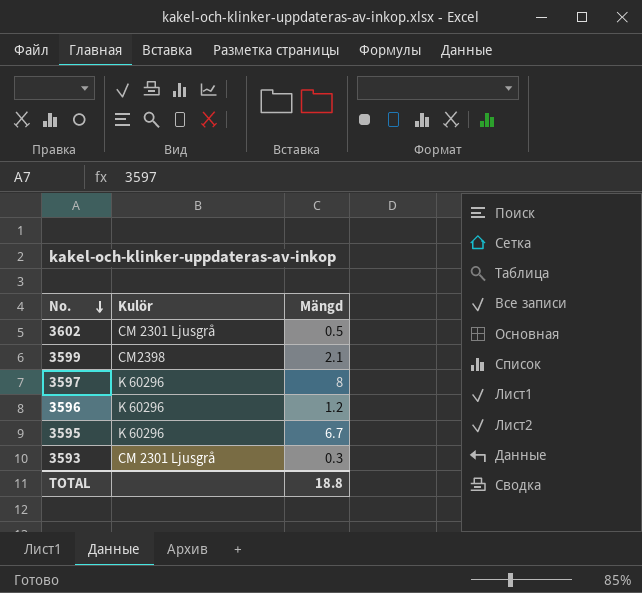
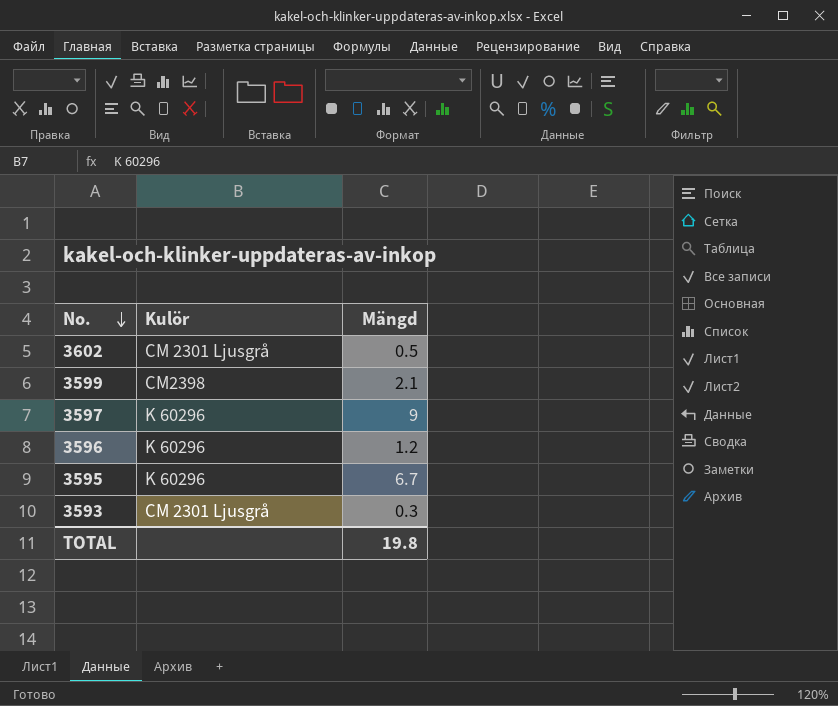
3597 | Mängd: 8 -> 9
TOTAL | Mängd: 18.8 -> 19.8

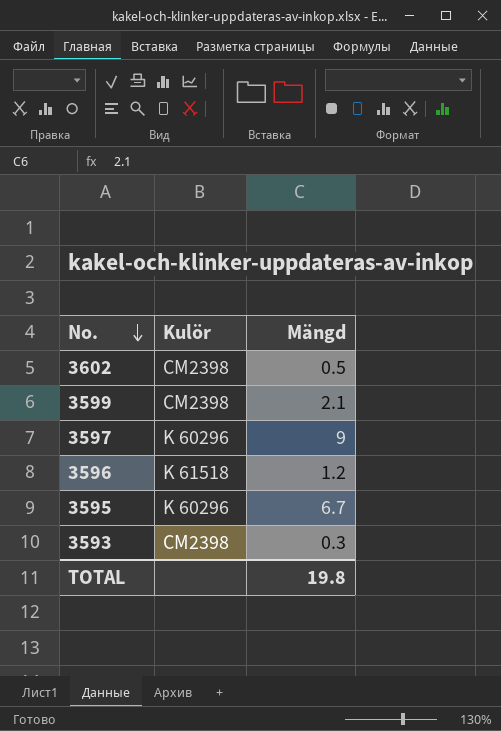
3602 | Kulör: CM 2301 Ljusgrå -> CM2398
3596 | Kulör: K 60296 -> K 61518
3593 | Kulör: CM 2301 Ljusgrå -> CM2398

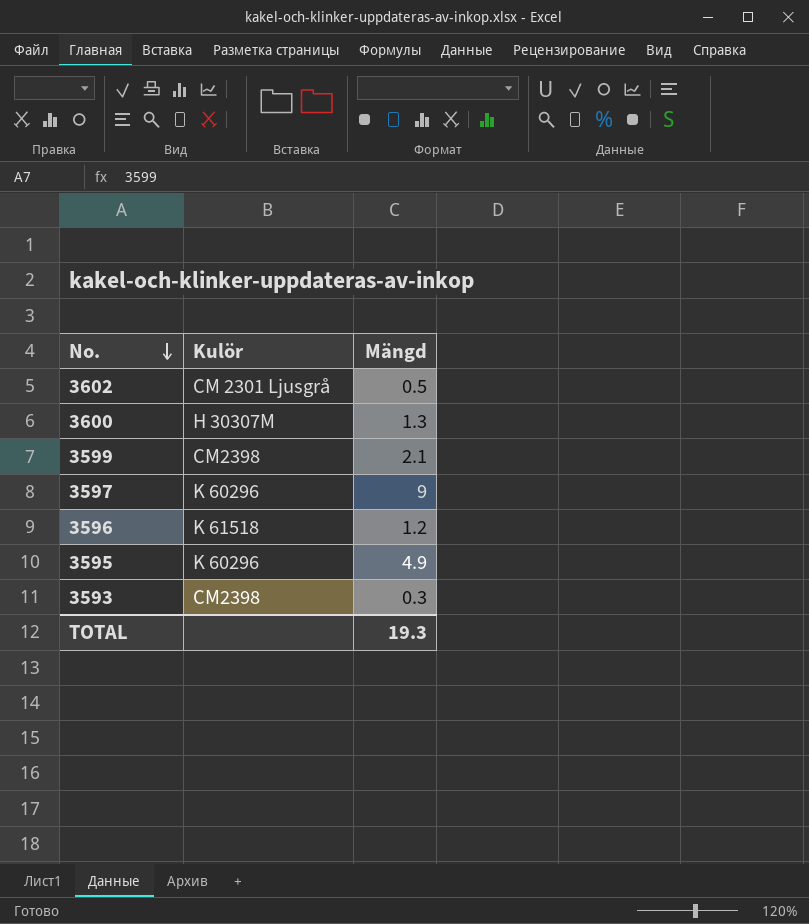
3602 | Kulör: CM2398 -> CM 2301 Ljusgrå
row 3600: none -> H 30307M | 1.3
3595 | Mängd: 6.7 -> 4.9
TOTAL | Mängd: 19.8 -> 19.3

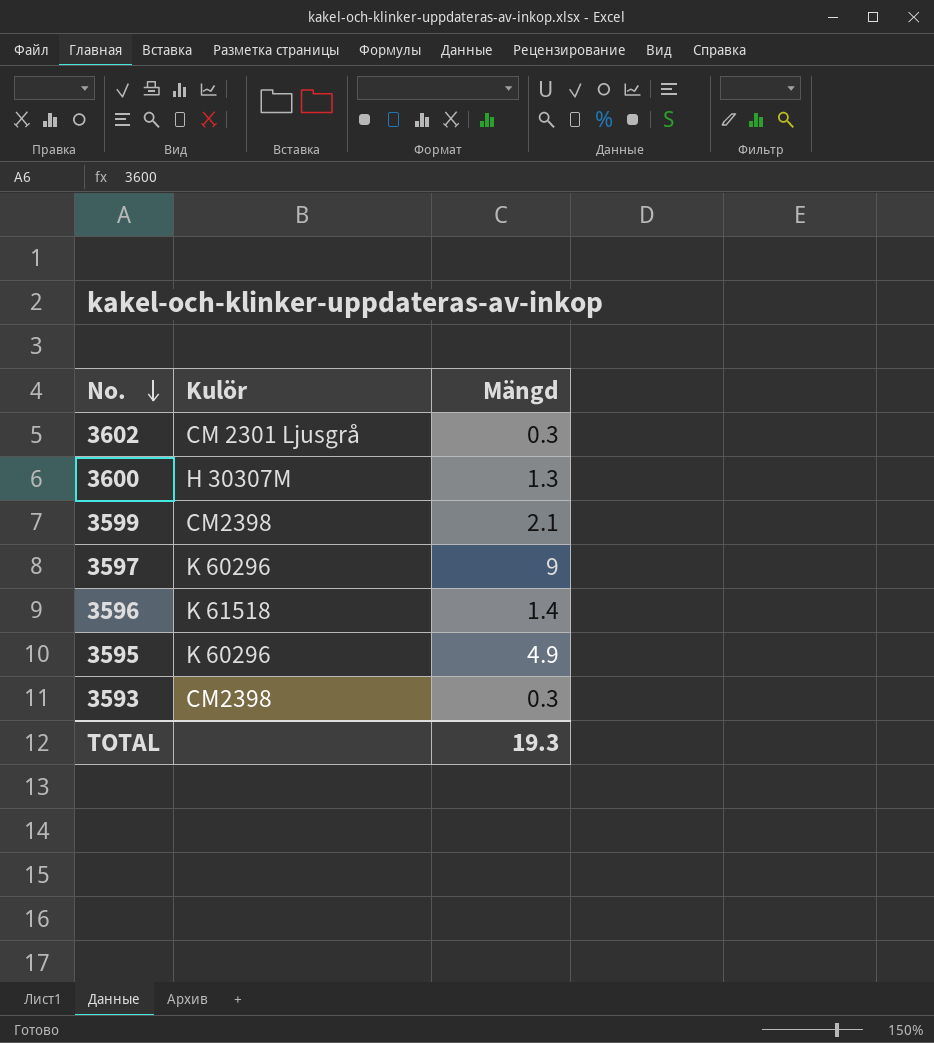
3602 | Mängd: 0.5 -> 0.3
3596 | Mängd: 1.2 -> 1.4

